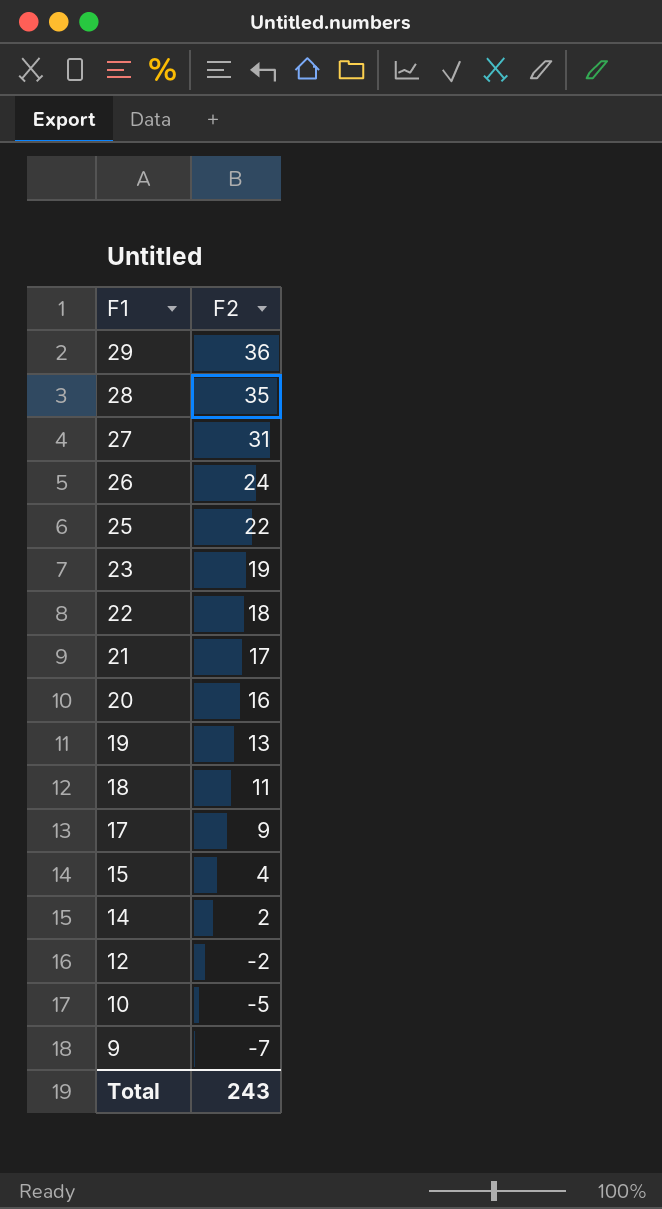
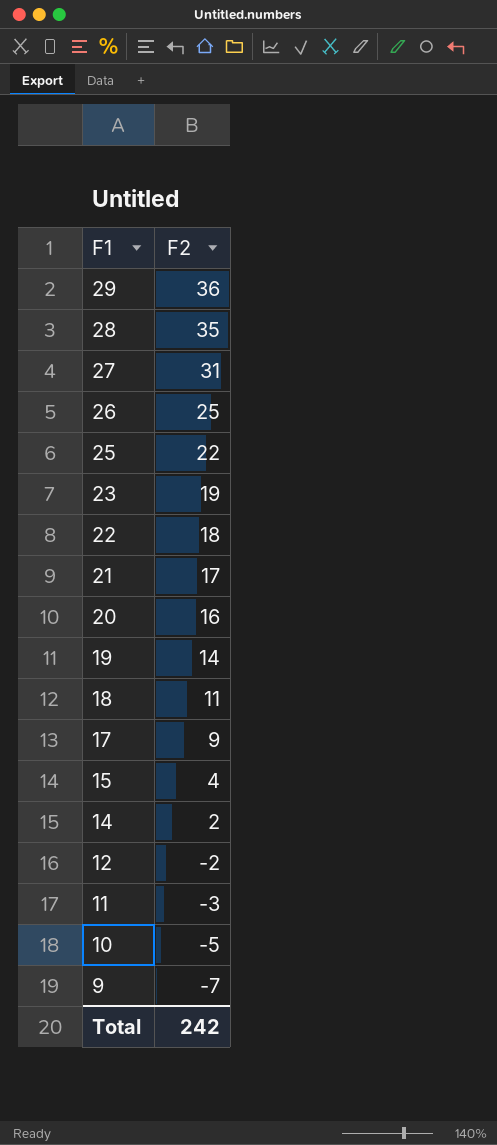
26 | F2: 24 -> 25
19 | F2: 13 -> 14
row 11: none -> -3
Total | F2: 243 -> 242

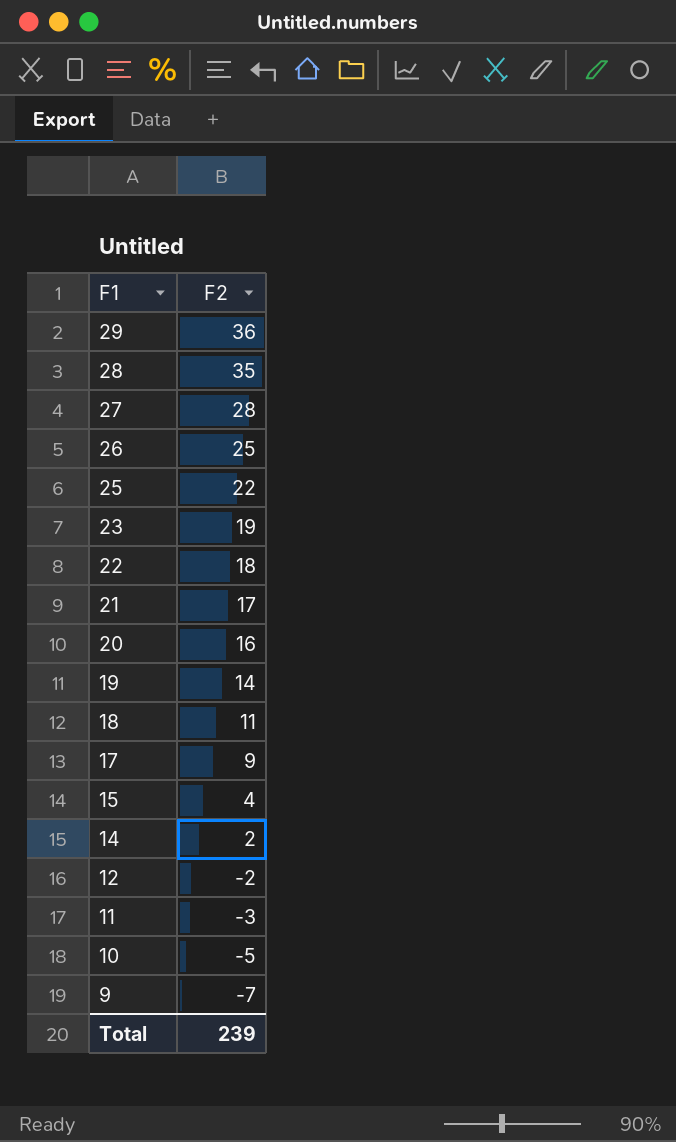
27 | F2: 31 -> 28
Total | F2: 242 -> 239

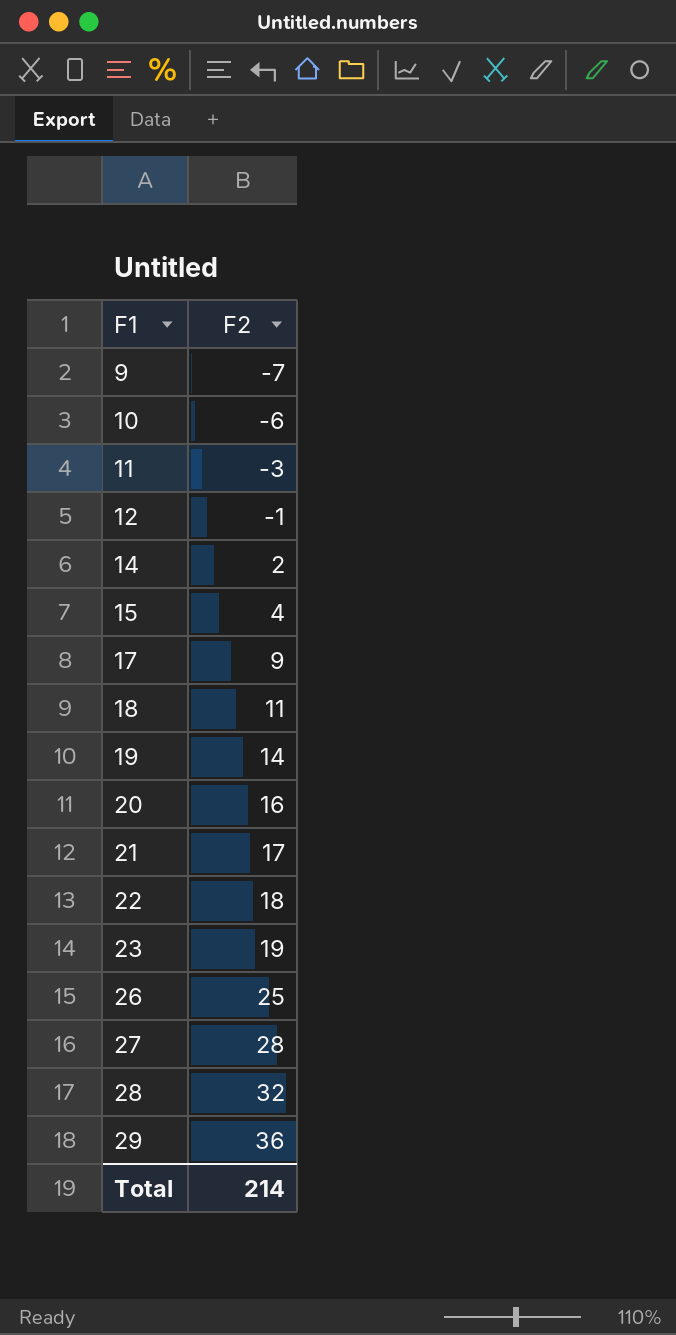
row order: F1 descending -> F1 ascending
row 25: 22 -> none
10 | F2: -5 -> -6
12 | F2: -2 -> -1
28 | F2: 35 -> 32
Total | F2: 239 -> 214

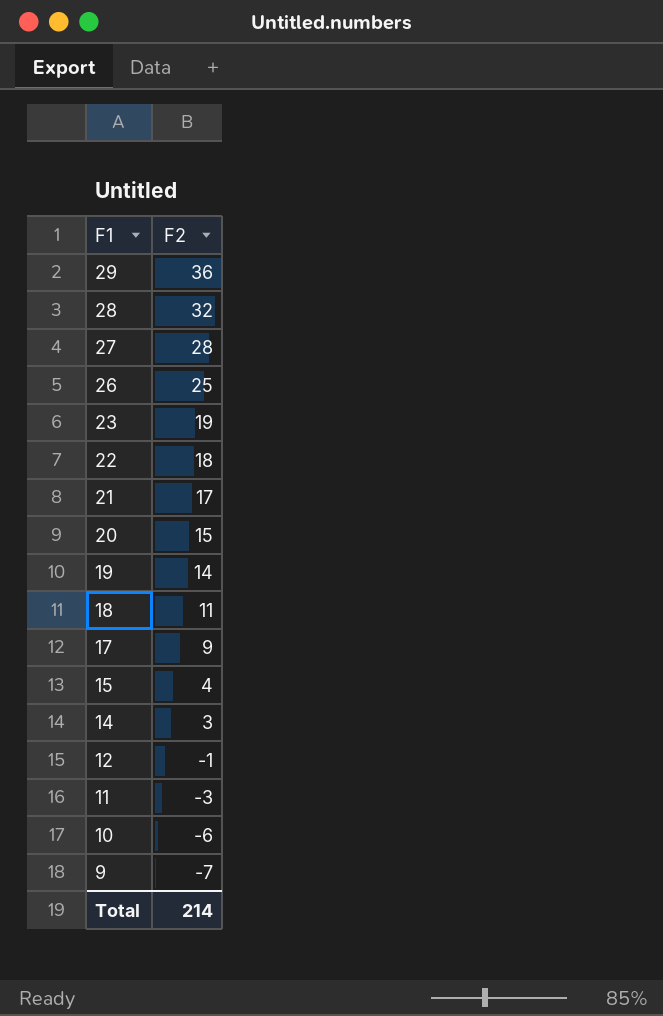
row order: F1 ascending -> F1 descending
20 | F2: 16 -> 15
14 | F2: 2 -> 3

